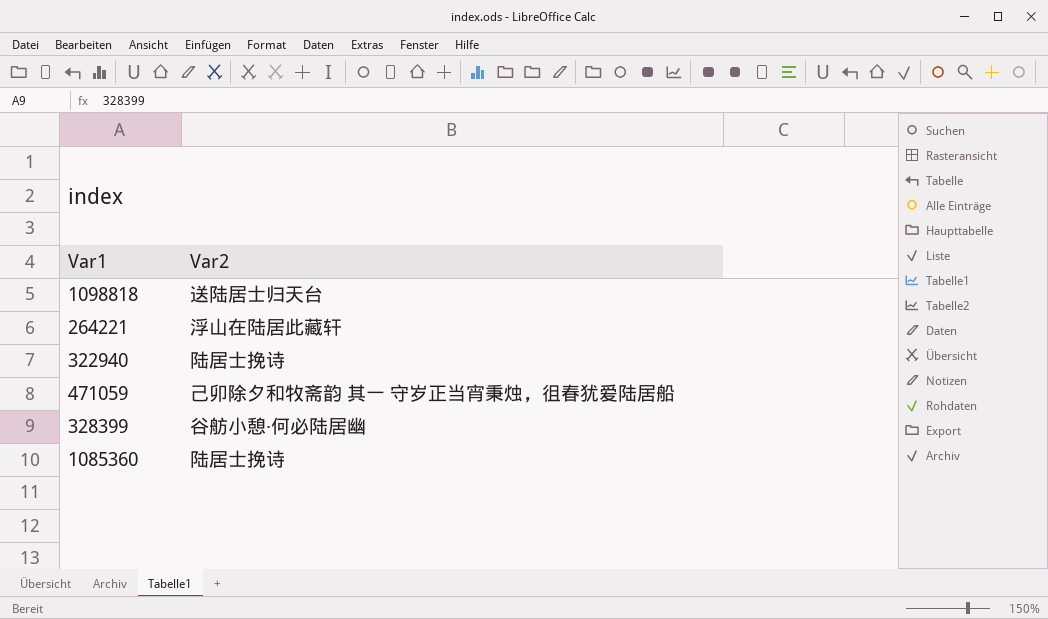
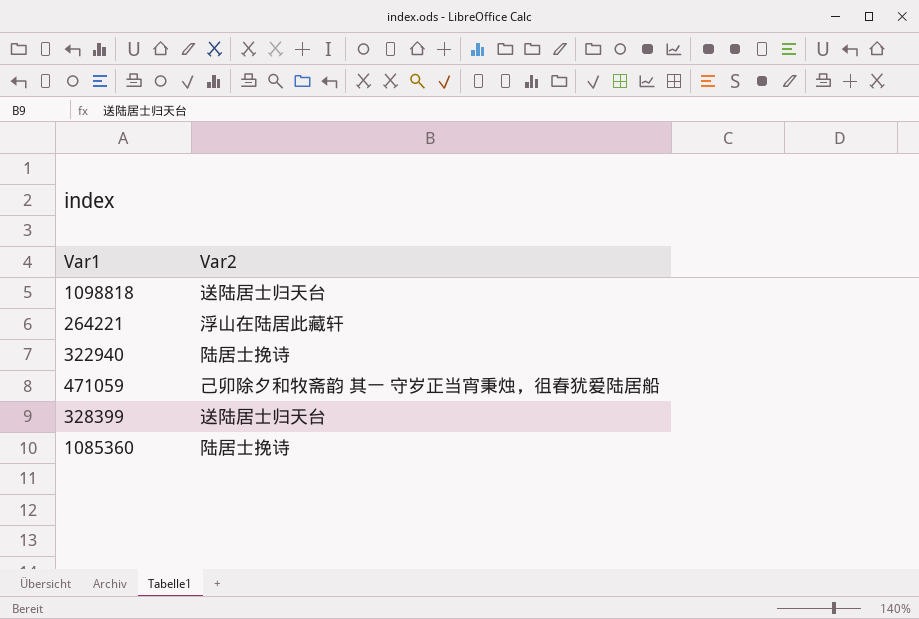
328399 | Var2: 谷舫小憩·何必陆居幽 -> 送陆居士归天台

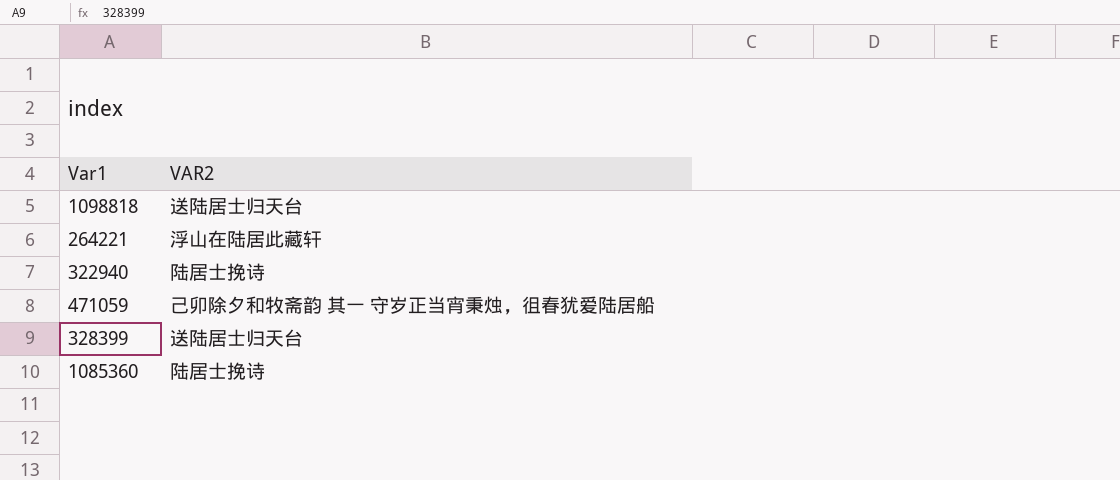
column name: Var2 -> VAR2

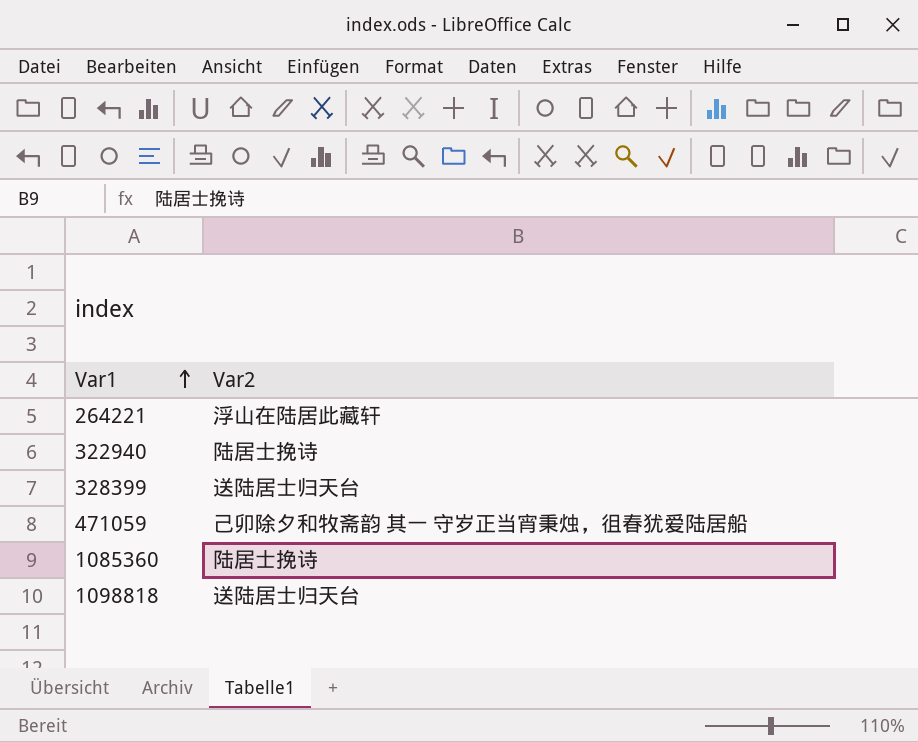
row order: none -> Var1 ascending
column name: VAR2 -> Var2

